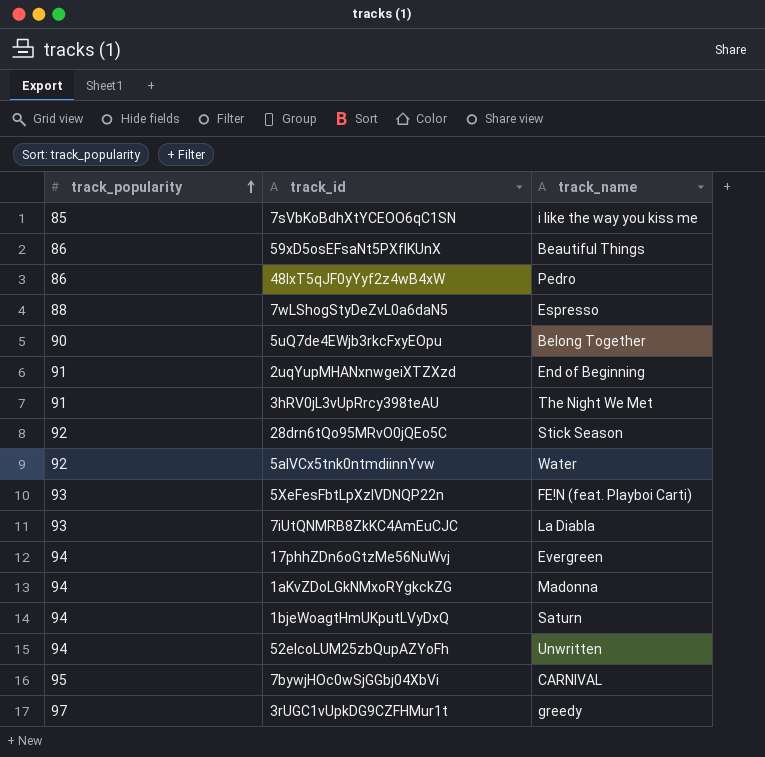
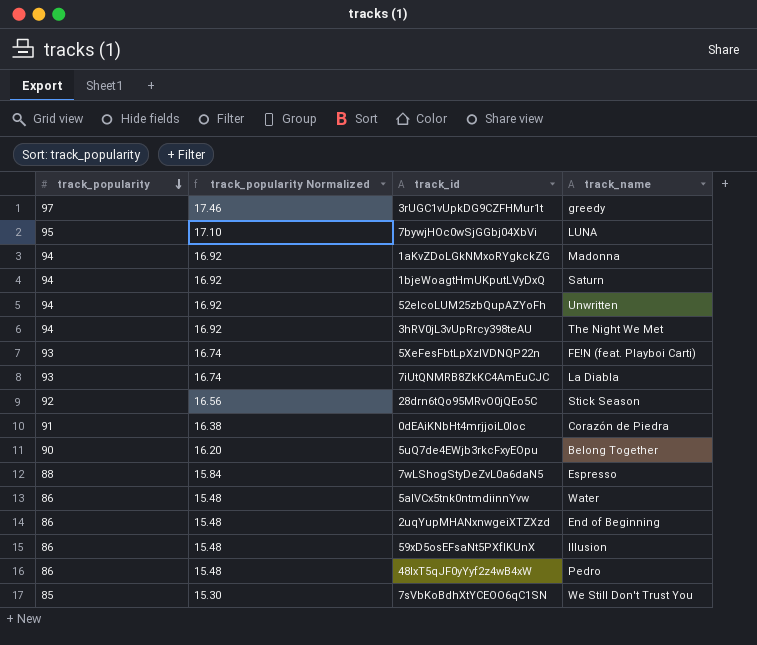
row order: track_popularity ascending -> track_popularity descending
column track_popularity Normalized | formula: none -> [track_popularity] * 0.18
row 17phhZDn6oGtzMe56NuWvj: 94 | Evergreen -> none
7bywjHOc0wSjGGbj04XbVi | track_name: CARNIVAL -> LUNA
3hRV0jL3vUpRrcy398teAU | track_popularity: 91 -> 94
row 0dEAiKNbHt4mrjjoiL0loc: none -> 91 | 16.38 | Corazón de Piedra
5aIVCx5tnk0ntmdiinnYvw | track_popularity: 92 -> 86
2uqYupMHANxnwgeiXTZXzd | track_popularity: 91 -> 86
59xD5osEFsaNt5PXfIKUnX | track_name: Beautiful Things -> Illusion
7sVbKoBdhXtYCEOO6qC1SN | track_name: i like the way you kiss me -> We Still Don't Trust You

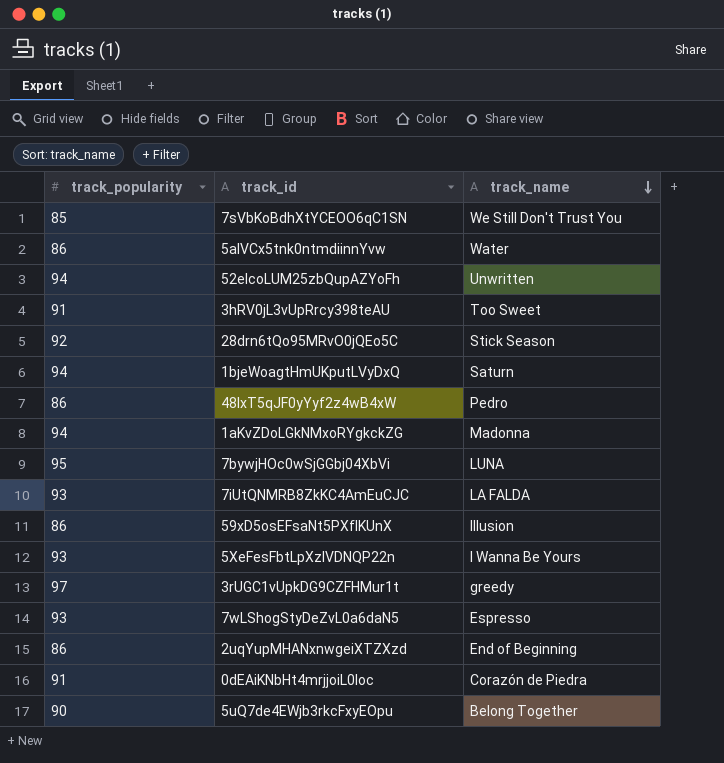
row order: track_popularity descending -> track_name descending
column track_popularity Normalized | formula: [track_popularity] * 0.18 -> none
3hRV0jL3vUpRrcy398teAU | track_popularity: 94 -> 91
3hRV0jL3vUpRrcy398teAU | track_name: The Night We Met -> Too Sweet
7iUtQNMRB8ZkKC4AmEuCJC | track_name: La Diabla -> LA FALDA
5XeFesFbtLpXzIVDNQP22n | track_name: FE!N (feat. Playboi Carti) -> I Wanna Be Yours
7wLShogStyDeZvL0a6daN5 | track_popularity: 88 -> 93

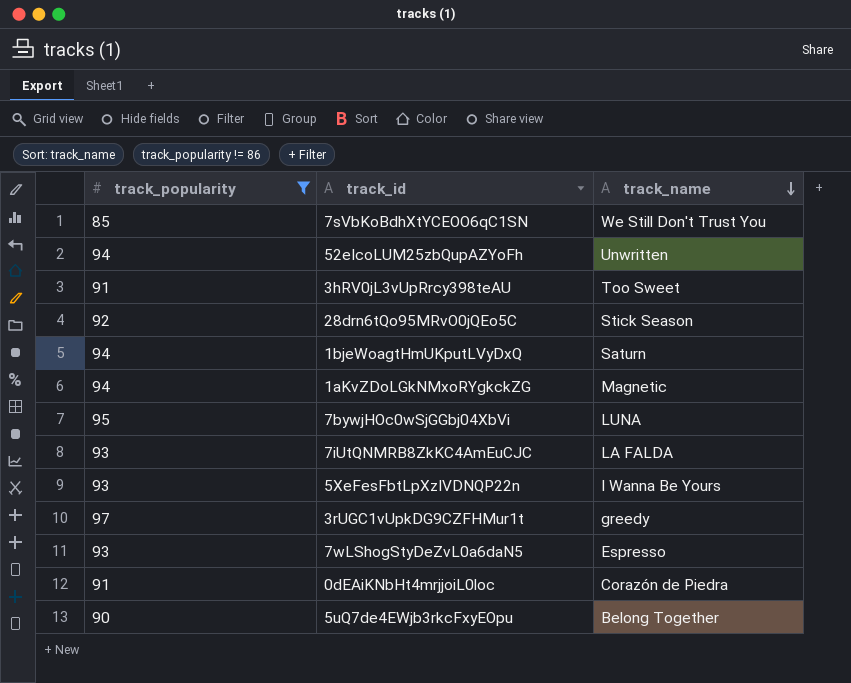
filter: none -> track_popularity != 86
1aKvZDoLGkNMxoRYgkckZG | track_name: Madonna -> Magnetic

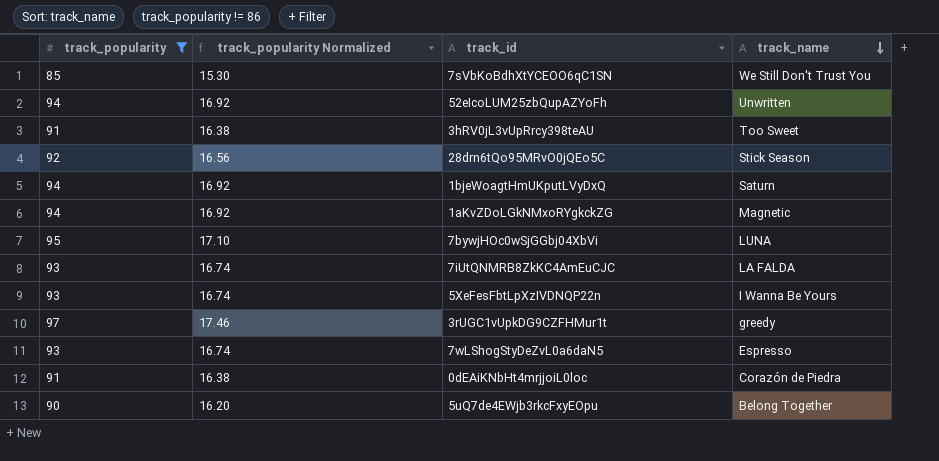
column track_popularity Normalized | formula: none -> [track_popularity] * 0.18

